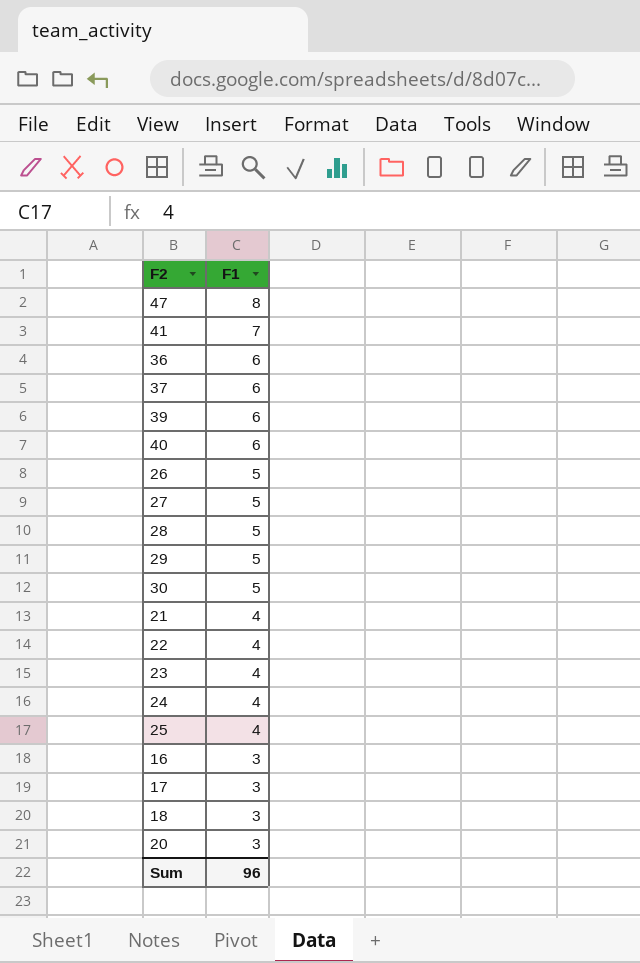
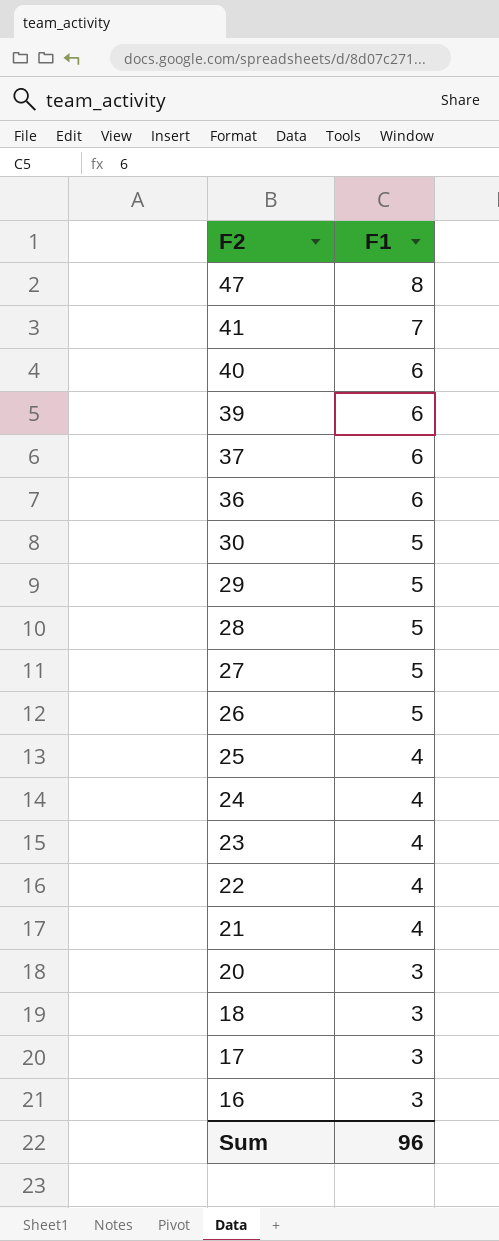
row order: F1 descending -> F2 descending

